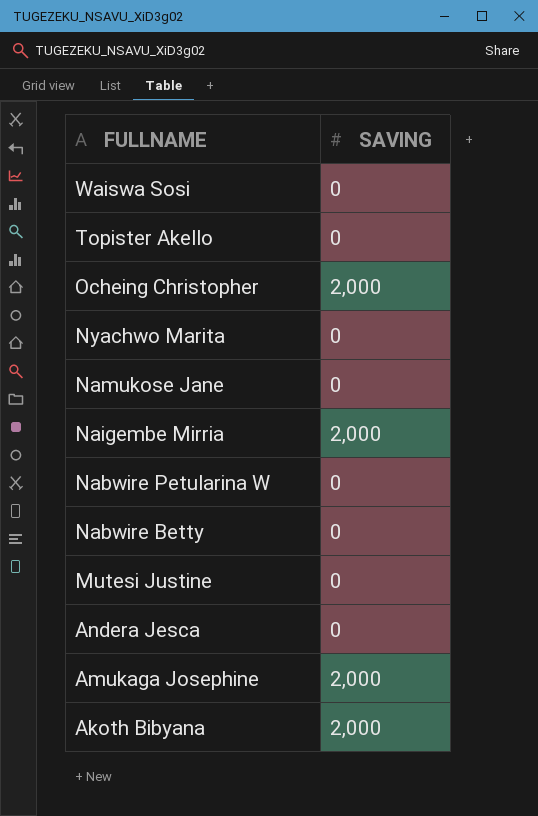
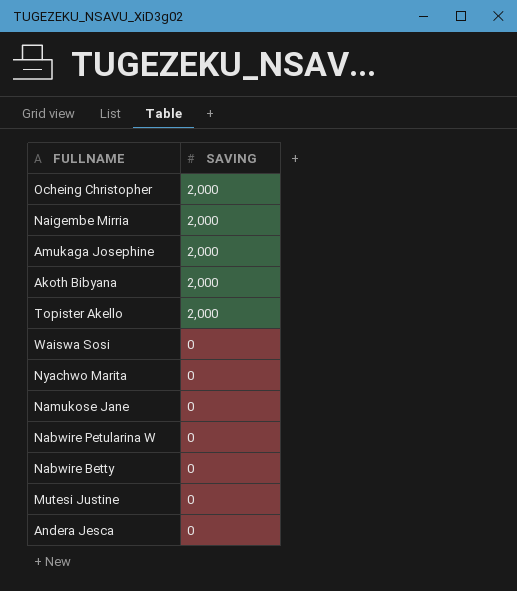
row order: FULLNAME descending -> SAVING descending
Topister Akello | SAVING: 0 -> 2,000

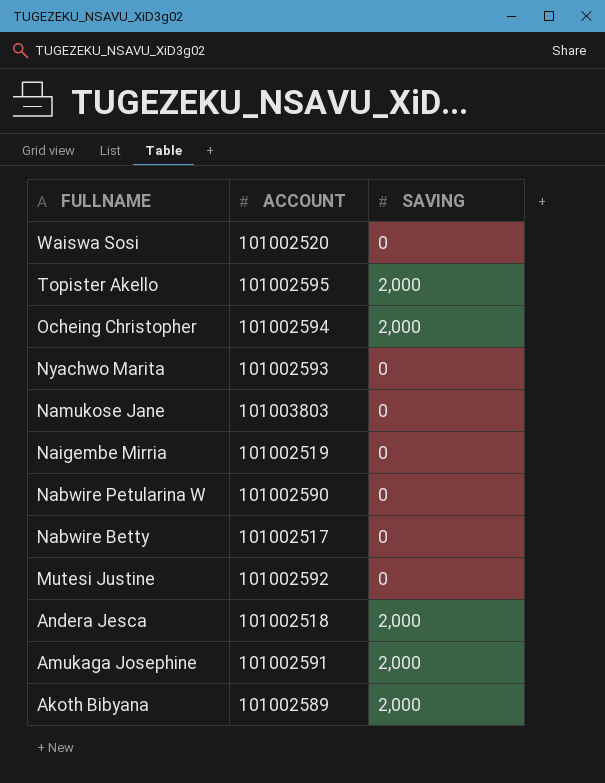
row order: SAVING descending -> FULLNAME descending
column ACCOUNT | position: none -> 2
Naigembe Mirria | SAVING: 2,000 -> 0
Andera Jesca | SAVING: 0 -> 2,000

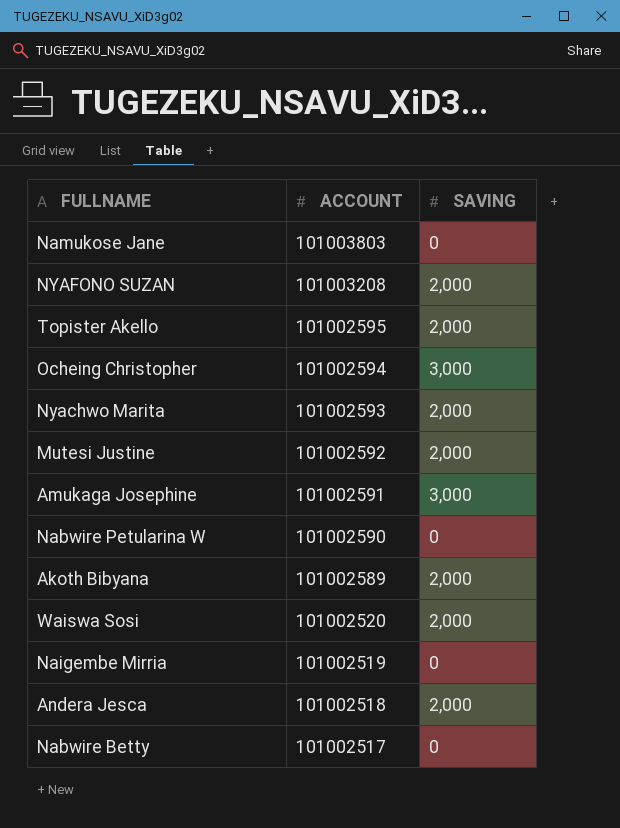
row order: FULLNAME descending -> ACCOUNT descending
row NYAFONO SUZAN: none -> 101003208 | 2,000
Ocheing Christopher | SAVING: 2,000 -> 3,000
Nyachwo Marita | SAVING: 0 -> 2,000
Mutesi Justine | SAVING: 0 -> 2,000
Amukaga Josephine | SAVING: 2,000 -> 3,000
Waiswa Sosi | SAVING: 0 -> 2,000

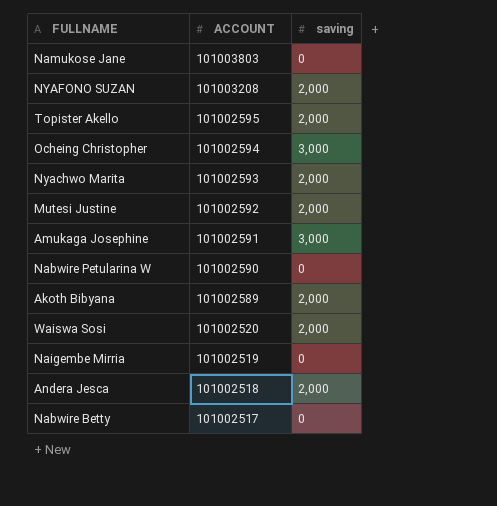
column name: SAVING -> saving

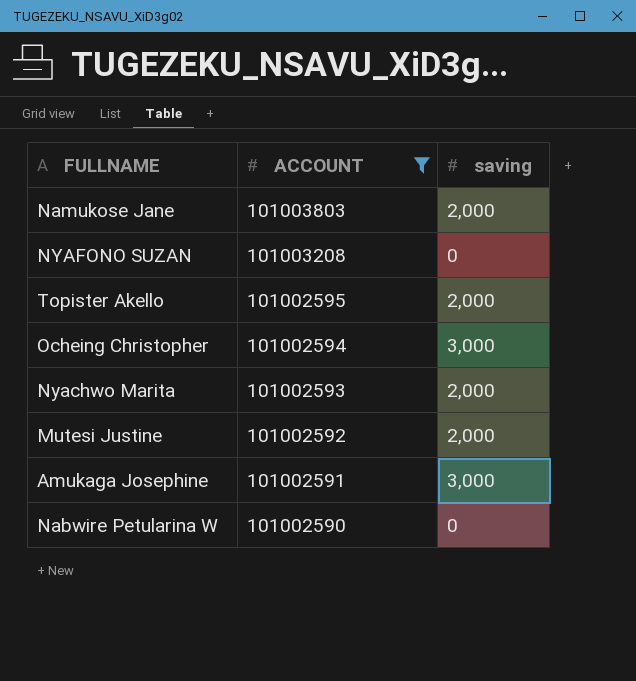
filter: none -> ACCOUNT >= 101002590
Namukose Jane | saving: 0 -> 2,000
NYAFONO SUZAN | saving: 2,000 -> 0

